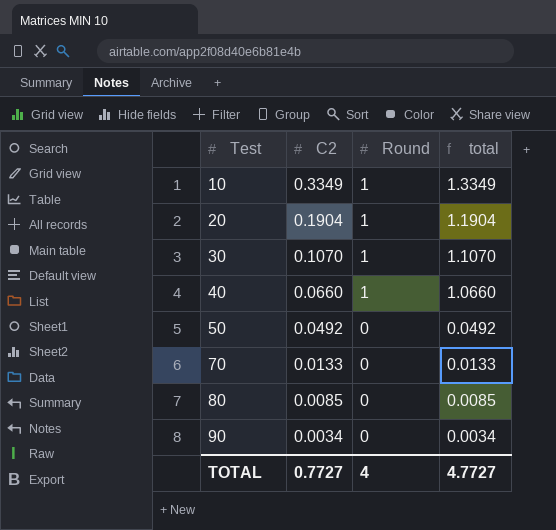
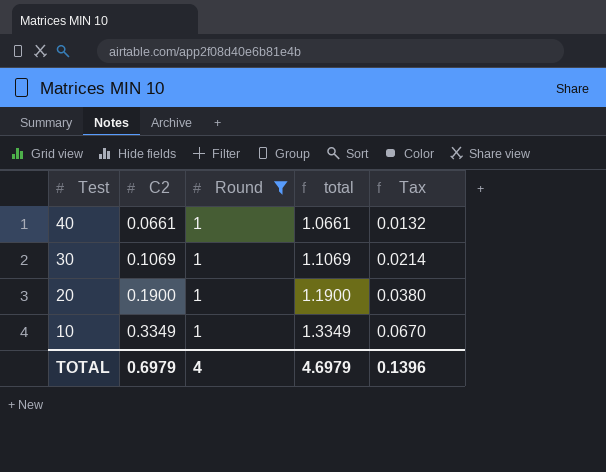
filter: none -> Round = 1
row order: Test ascending -> Test descending
column Tax | formula: none -> [C2] * 0.2
40 | C2: 0.0660 -> 0.0661
40 | total: 1.0660 -> 1.0661
30 | C2: 0.1070 -> 0.1069
30 | total: 1.1070 -> 1.1069
20 | C2: 0.1904 -> 0.1900
20 | total: 1.1904 -> 1.1900
TOTAL | C2: 0.7727 -> 0.6979
TOTAL | total: 4.7727 -> 4.6979

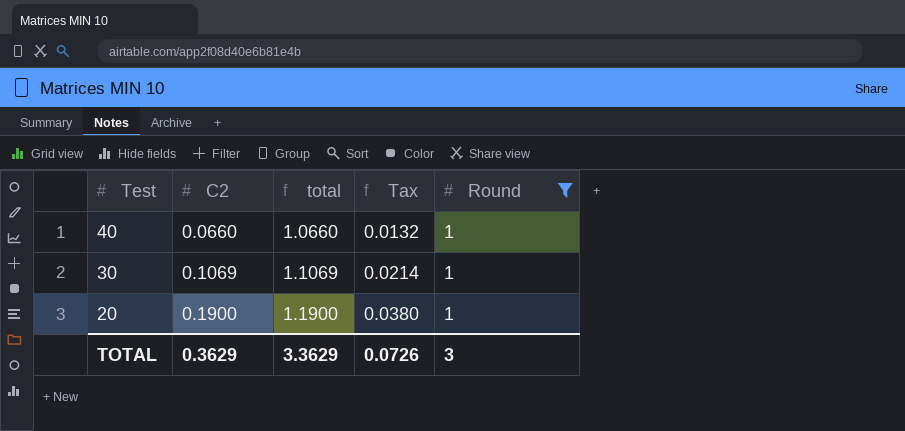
column Round | position: 3 -> 5
row 10: 0.3349 | 1 | 1.3349 | 0.0670 -> none
40 | C2: 0.0661 -> 0.0660
40 | total: 1.0661 -> 1.0660
TOTAL | C2: 0.6979 -> 0.3629
TOTAL | total: 4.6979 -> 3.3629
TOTAL | Tax: 0.1396 -> 0.0726
TOTAL | Round: 4 -> 3

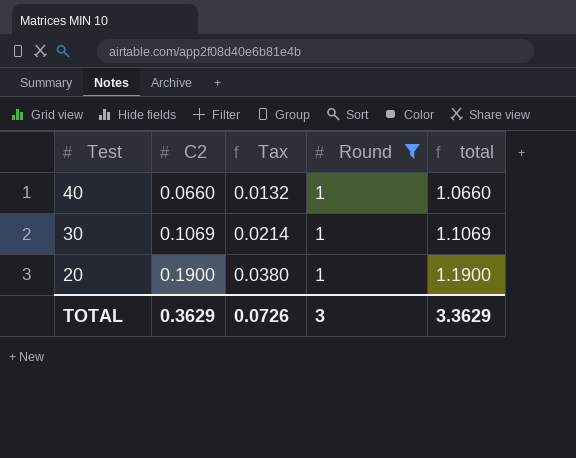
column total | position: 3 -> 5

